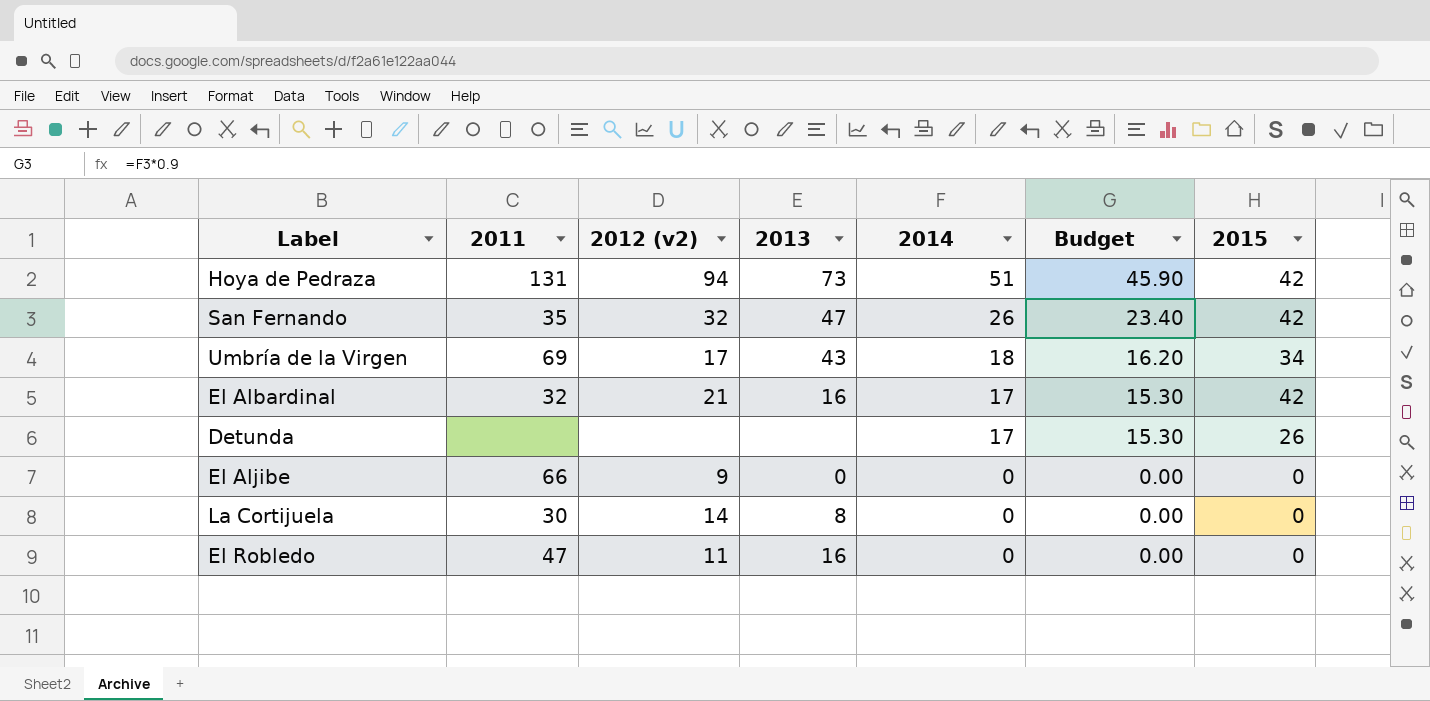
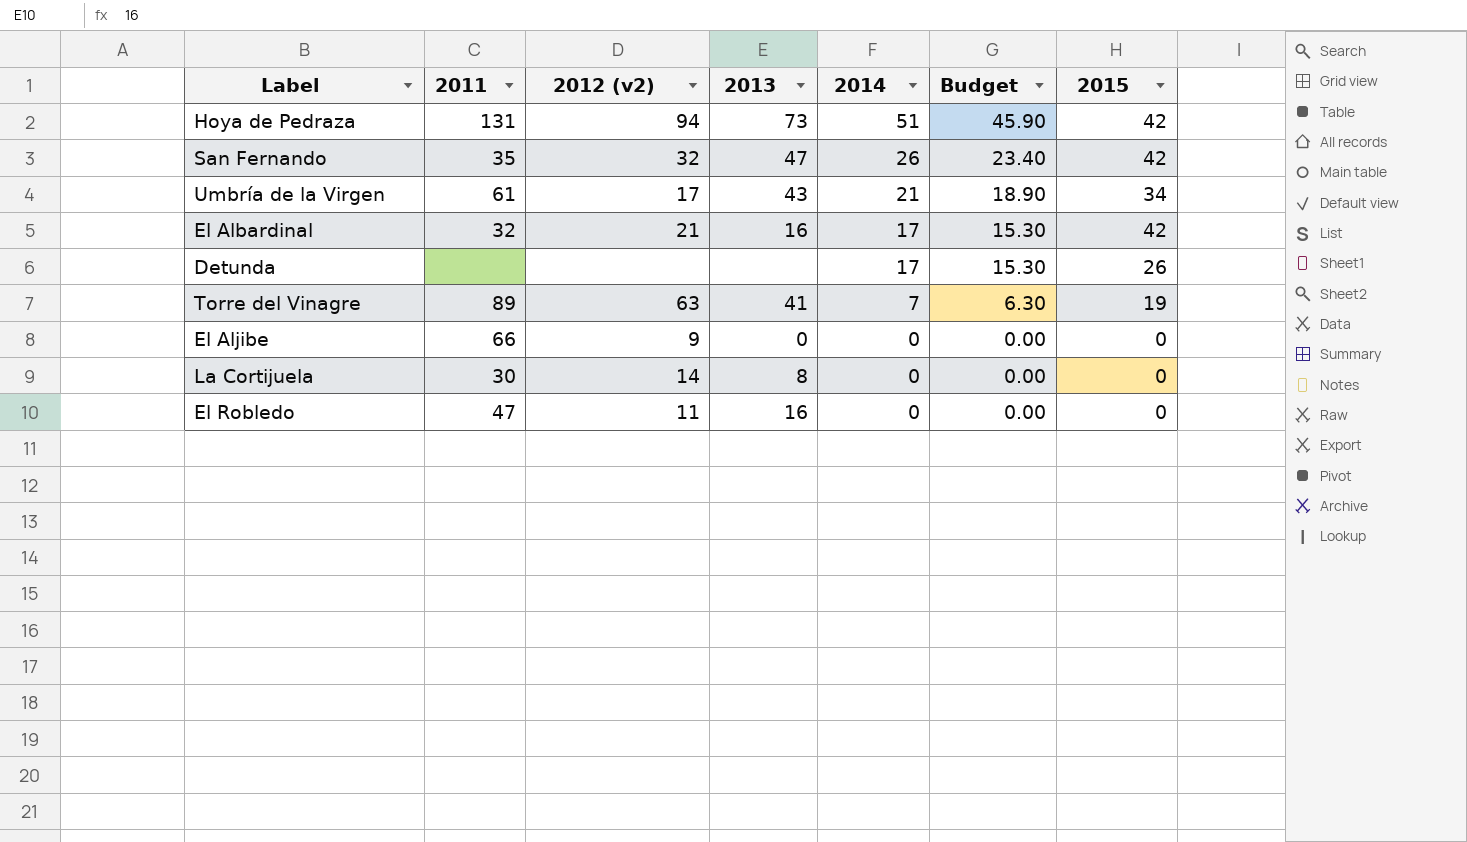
Umbría de la Virgen | 2011: 69 -> 61
Umbría de la Virgen | 2014: 18 -> 21
Umbría de la Virgen | Budget: 16.20 -> 18.90
row Torre del Vinagre: none -> 89 | 63 | 41 | 7 | 6.30 | 19

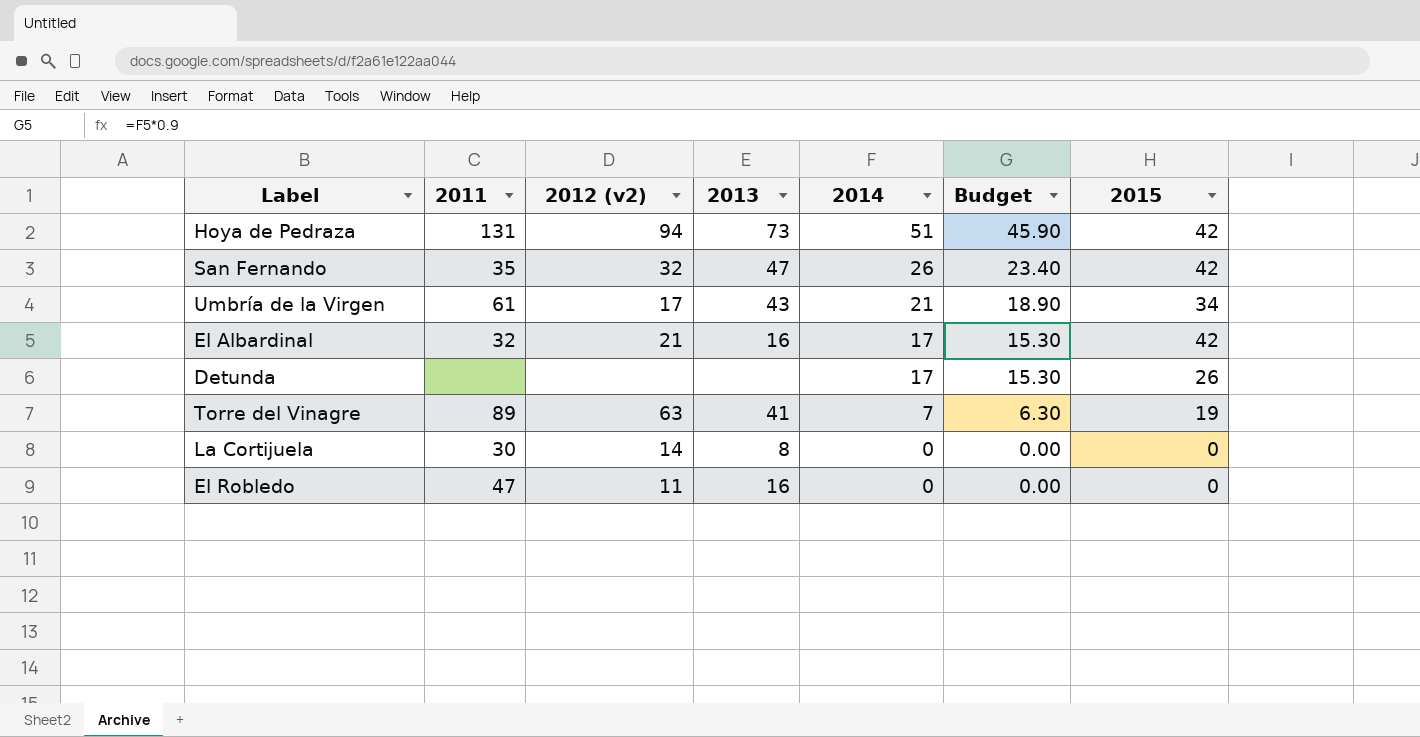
row El Aljibe: 66 | 9 | 0 | 0 | 0.00 | 0 -> none

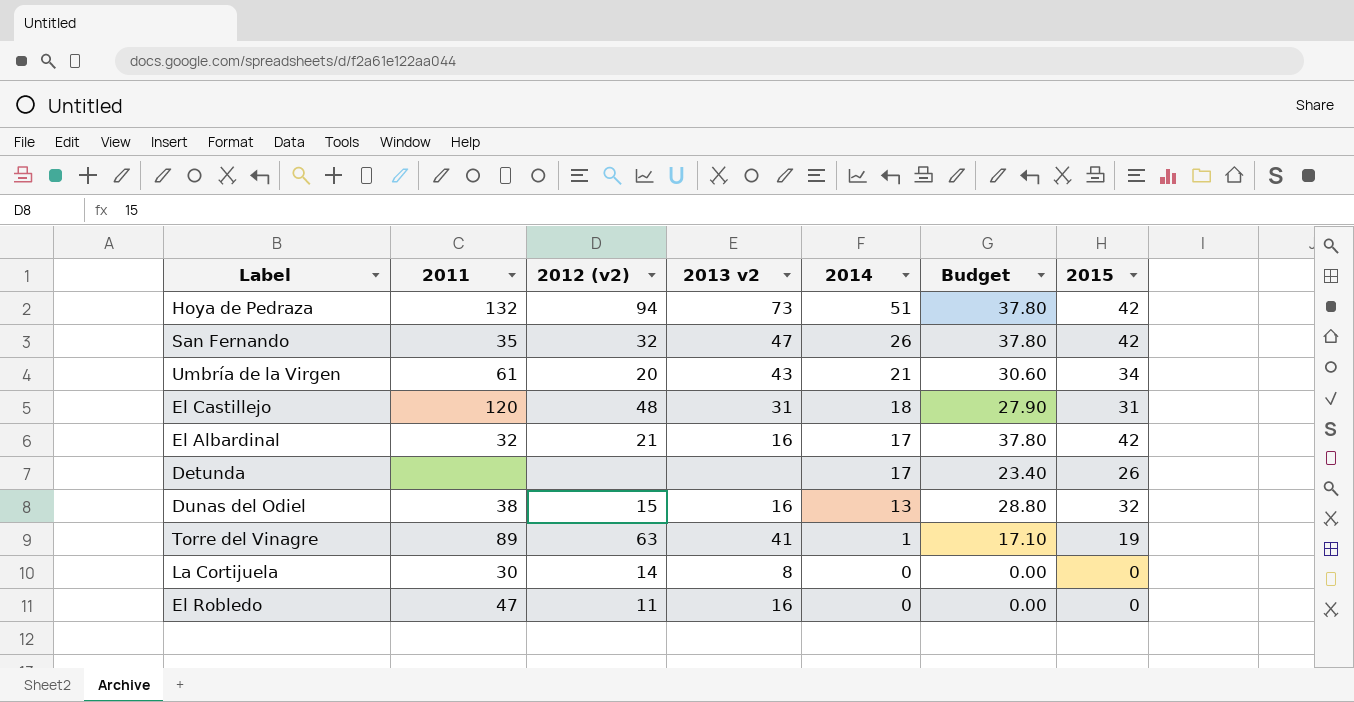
column name: 2013 -> 2013 v2
column Budget | formula: [2014] * 0.9 -> [2015] * 0.9
Hoya de Pedraza | 2011: 131 -> 132
Umbría de la Virgen | 2012 (v2): 17 -> 20
row El Castillejo: none -> 120 | 48 | 31 | 18 | 27.90 | 31
row Dunas del Odiel: none -> 38 | 15 | 16 | 13 | 28.80 | 32
Torre del Vinagre | 2014: 7 -> 1

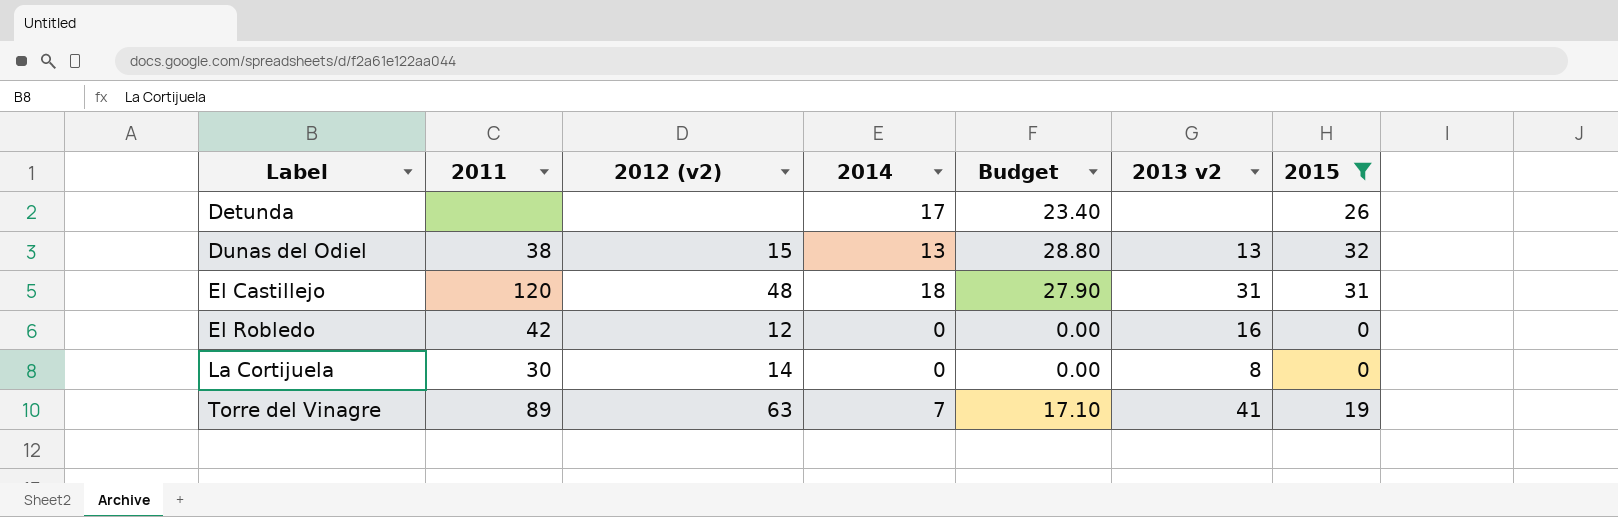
filter: none -> 2015 <= 32
row order: 2014 descending -> Label ascending
column 2013 v2 | position: 4 -> 6
Dunas del Odiel | 2013 v2: 16 -> 13
El Robledo | 2011: 47 -> 42
El Robledo | 2012 (v2): 11 -> 12
Torre del Vinagre | 2014: 1 -> 7

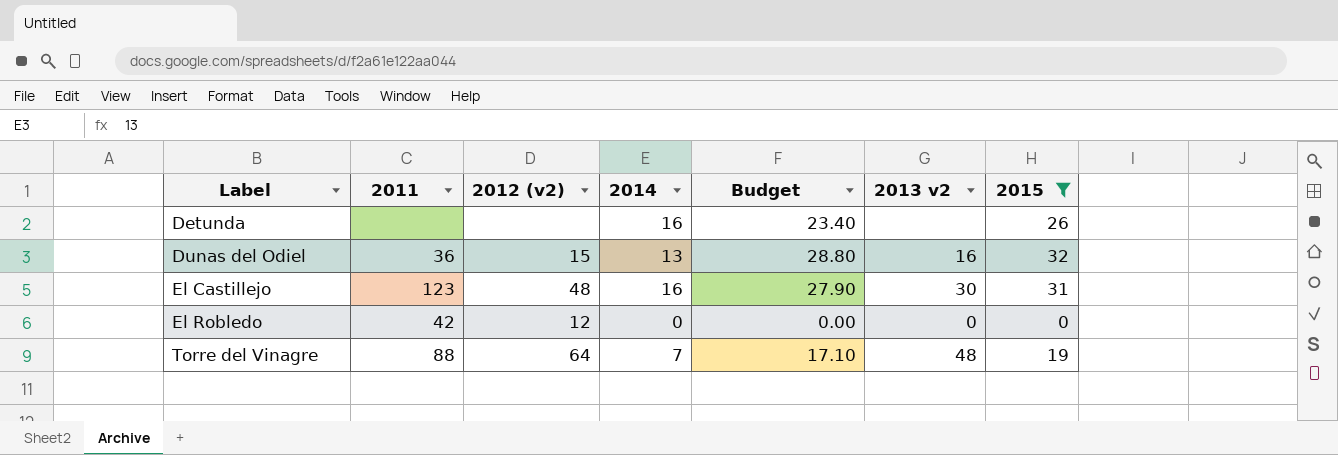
row La Cortijuela: 30 | 14 | 0 | 0.00 | 8 | 0 -> none
Detunda | 2014: 17 -> 16
Dunas del Odiel | 2011: 38 -> 36
Dunas del Odiel | 2013 v2: 13 -> 16
El Castillejo | 2011: 120 -> 123
El Castillejo | 2014: 18 -> 16
El Castillejo | 2013 v2: 31 -> 30
El Robledo | 2013 v2: 16 -> 0
Torre del Vinagre | 2011: 89 -> 88
Torre del Vinagre | 2012 (v2): 63 -> 64
Torre del Vinagre | 2013 v2: 41 -> 48

